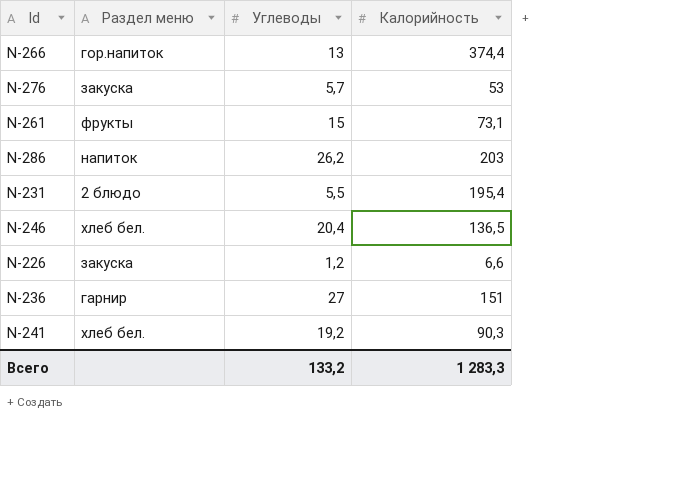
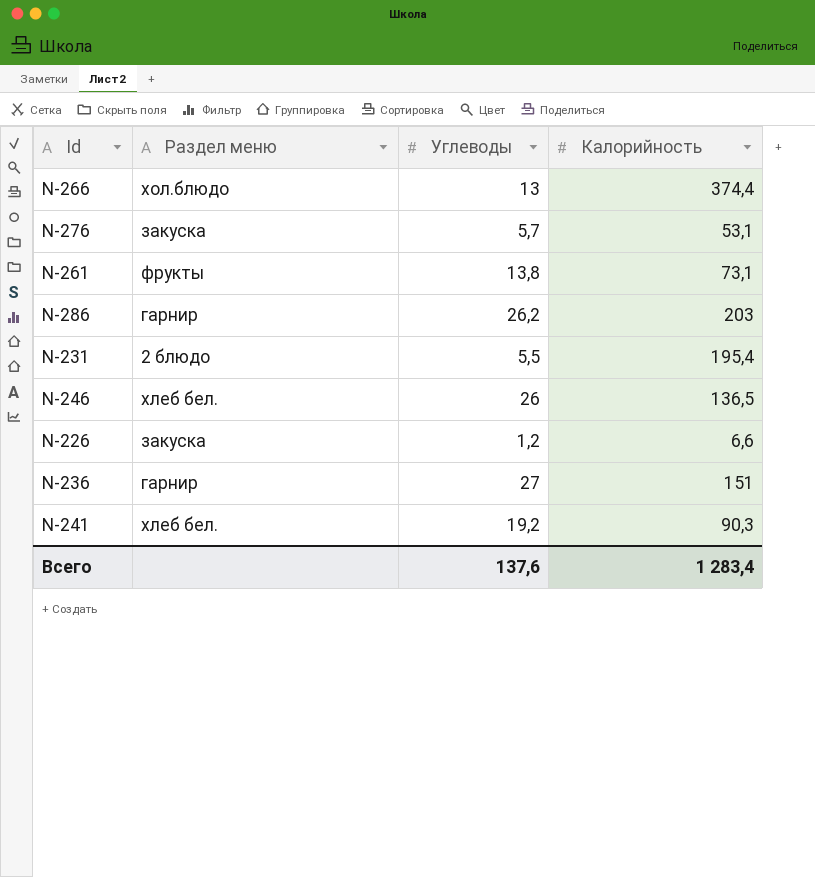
N-266 | Раздел меню: гор.напиток -> хол.блюдо
N-276 | Калорийность: 53 -> 53,1
N-261 | Углеводы: 15 -> 13,8
N-286 | Раздел меню: напиток -> гарнир
N-246 | Углеводы: 20,4 -> 26
Всего | Углеводы: 133,2 -> 137,6
Всего | Калорийность: 1 283,3 -> 1 283,4

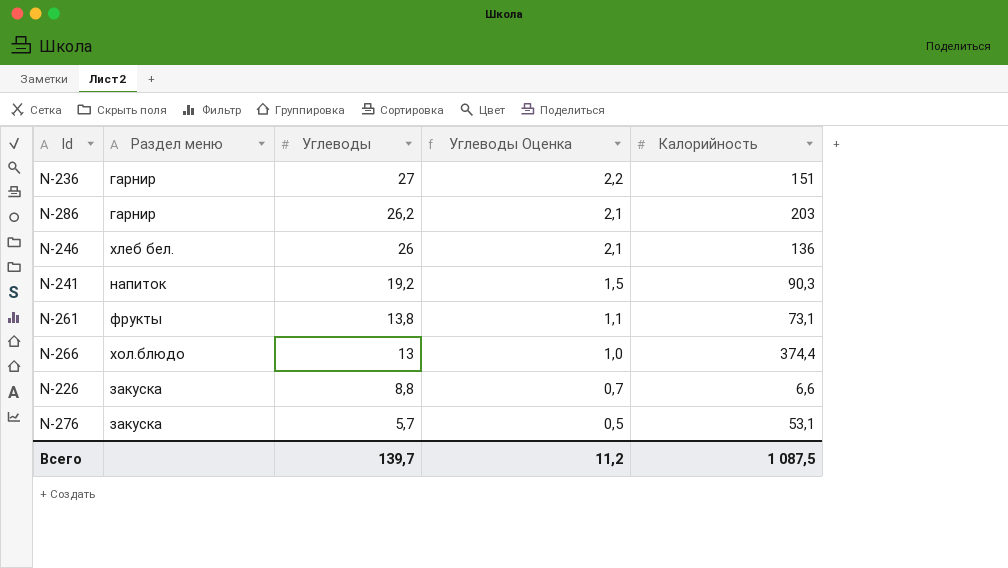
row order: none -> Углеводы descending
column Углеводы Оценка | formula: none -> [Углеводы] * 0,08
row N-231: 2 блюдо | 5,5 | 195,4 -> none
N-246 | Калорийность: 136,5 -> 136
N-241 | Раздел меню: хлеб бел. -> напиток
N-226 | Углеводы: 1,2 -> 8,8
Всего | Углеводы: 137,6 -> 139,7
Всего | Калорийность: 1 283,4 -> 1 087,5

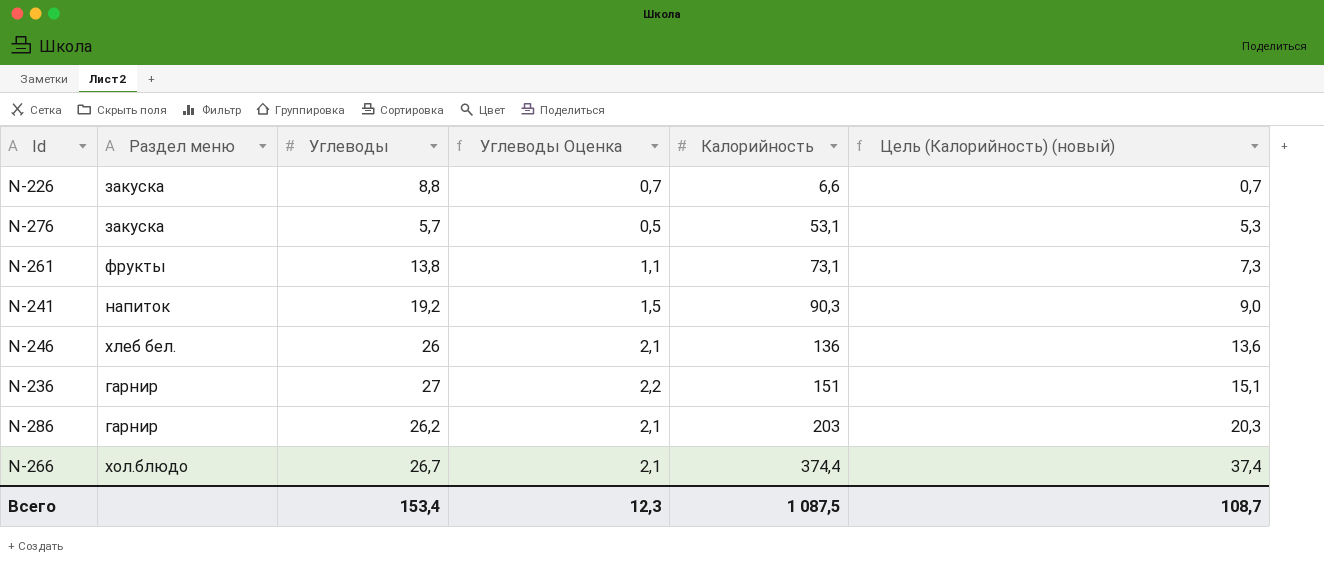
row order: Углеводы descending -> Калорийность ascending
column Цель (Калорийность) (новый) | formula: none -> [Калорийность] * 0,1
N-266 | Углеводы: 13 -> 26,7
N-266 | Углеводы Оценка: 1,0 -> 2,1
Всего | Углеводы: 139,7 -> 153,4
Всего | Углеводы Оценка: 11,2 -> 12,3

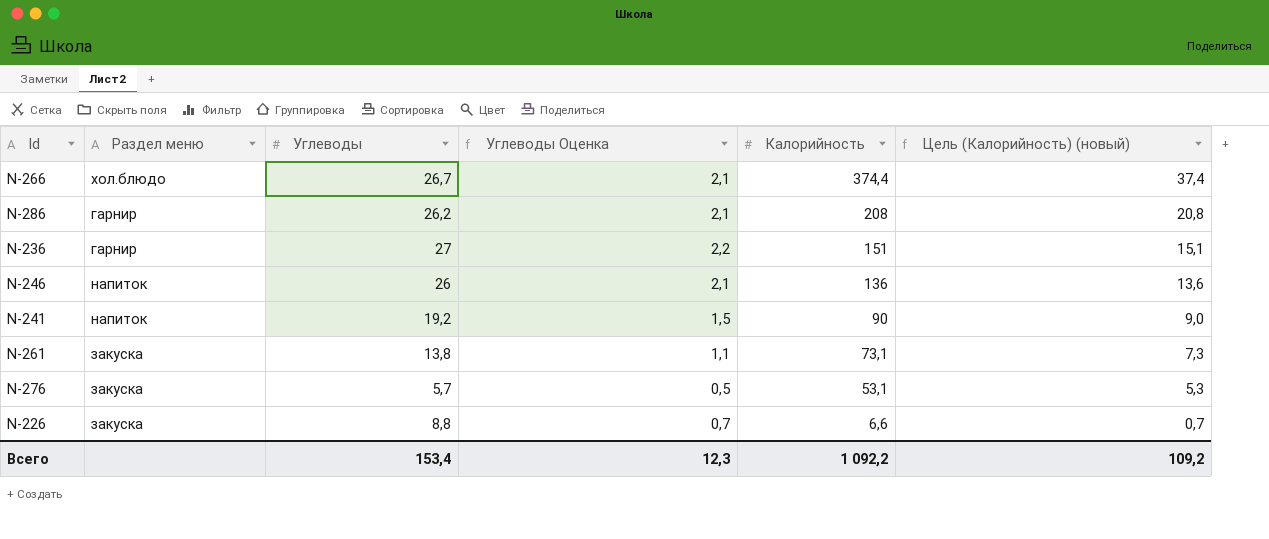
row order: Калорийность ascending -> Калорийность descending
N-286 | Калорийность: 203 -> 208
N-286 | Цель (Калорийность) (новый): 20,3 -> 20,8
N-246 | Раздел меню: хлеб бел. -> напиток
N-241 | Калорийность: 90,3 -> 90
N-261 | Раздел меню: фрукты -> закуска
Всего | Калорийность: 1 087,5 -> 1 092,2
Всего | Цель (Калорийность) (новый): 108,7 -> 109,2

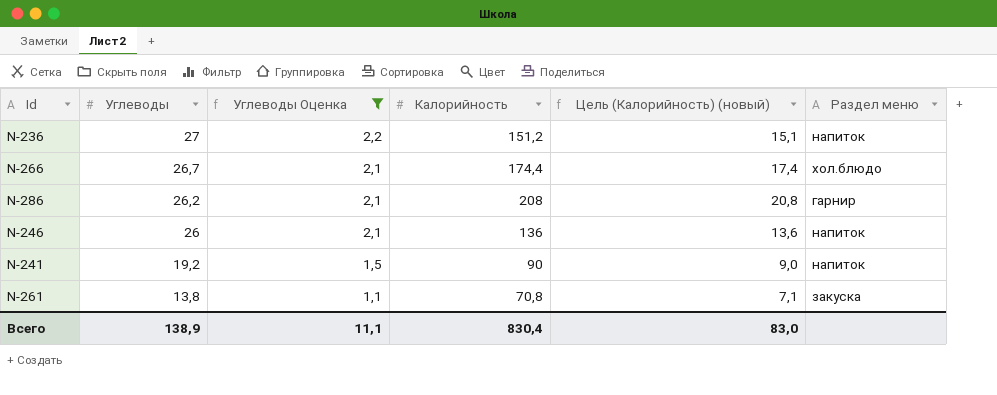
filter: none -> Углеводы Оценка >= 1,1
row order: Калорийность descending -> Углеводы descending
column Раздел меню | position: 2 -> 6
N-236 | Калорийность: 151 -> 151,2
N-236 | Раздел меню: гарнир -> напиток
N-266 | Калорийность: 374,4 -> 174,4
N-266 | Цель (Калорийность) (новый): 37,4 -> 17,4
N-261 | Калорийность: 73,1 -> 70,8
N-261 | Цель (Калорийность) (новый): 7,3 -> 7,1
Всего | Углеводы: 153,4 -> 138,9
Всего | Углеводы Оценка: 12,3 -> 11,1
Всего | Калорийность: 1 092,2 -> 830,4
Всего | Цель (Калорийность) (новый): 109,2 -> 83,0

